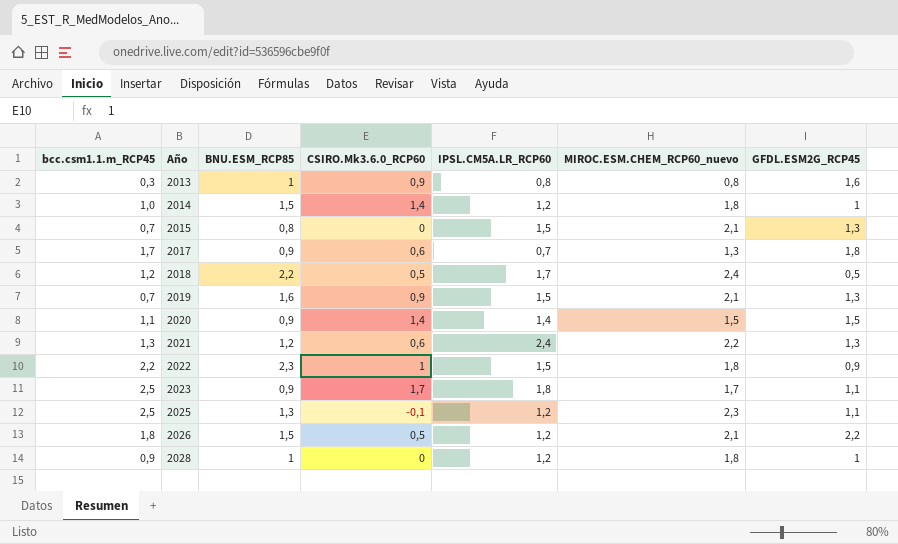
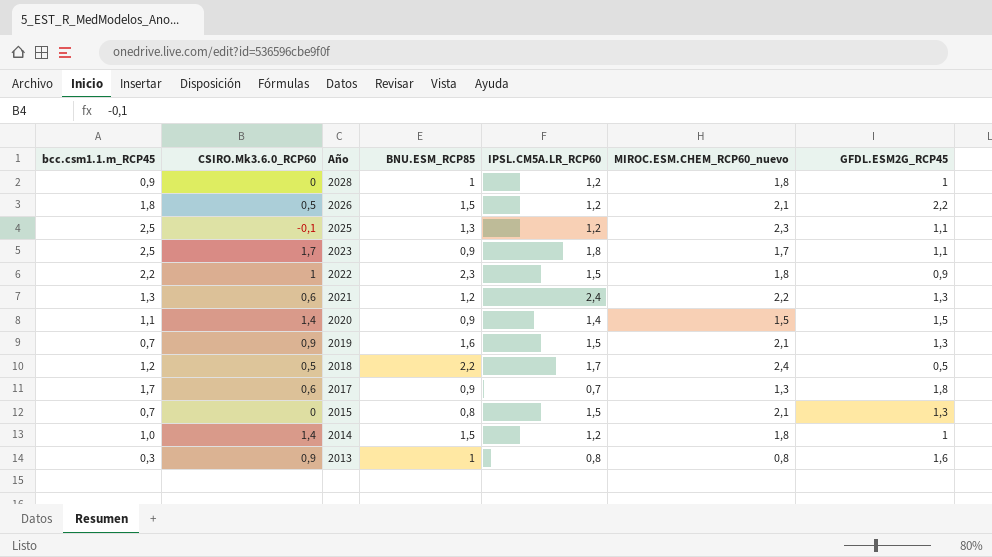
row order: Año ascending -> Año descending
column CSIRO.Mk3.6.0_RCP60 | position: 4 -> 2

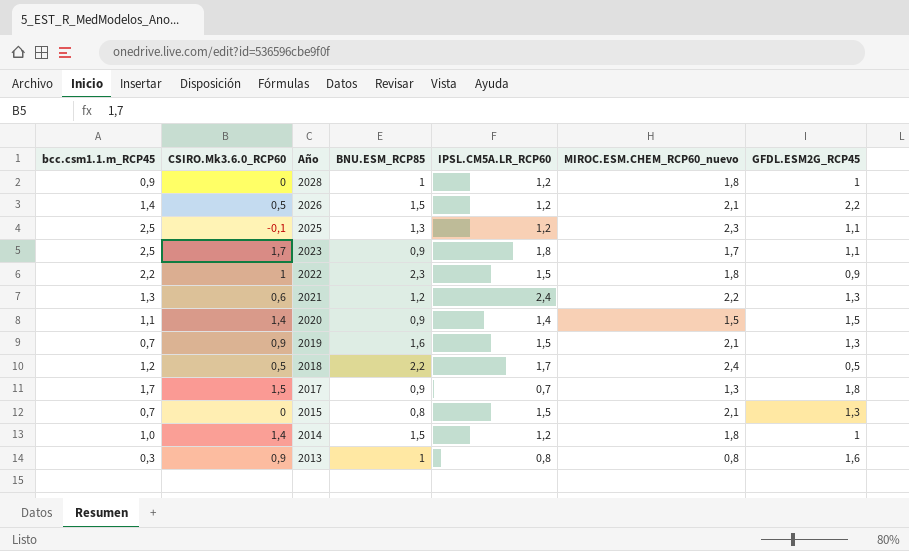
2026 | bcc.csm1.1.m_RCP45: 1,8 -> 1,4
2017 | CSIRO.Mk3.6.0_RCP60: 0,6 -> 1,5

